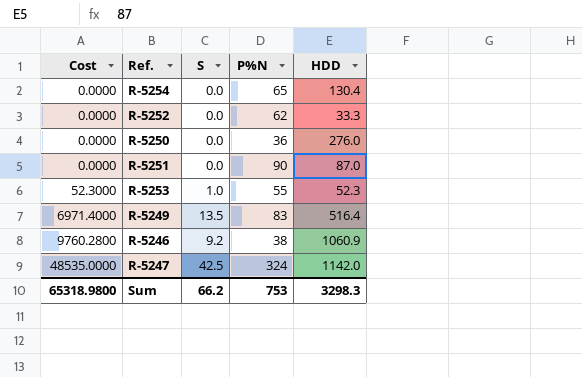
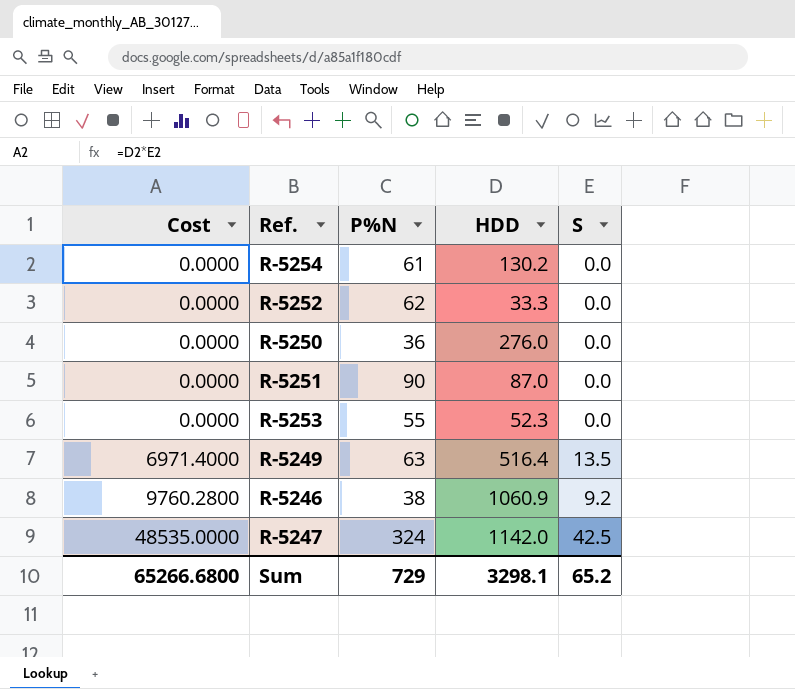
column S | position: 3 -> 5
R-5254 | P%N: 65 -> 61
R-5254 | HDD: 130.4 -> 130.2
R-5253 | Cost: 52.3000 -> 0.0000
R-5253 | S: 1.0 -> 0.0
R-5249 | P%N: 83 -> 63
Sum | Cost: 65318.9800 -> 65266.6800
Sum | P%N: 753 -> 729
Sum | HDD: 3298.3 -> 3298.1
Sum | S: 66.2 -> 65.2

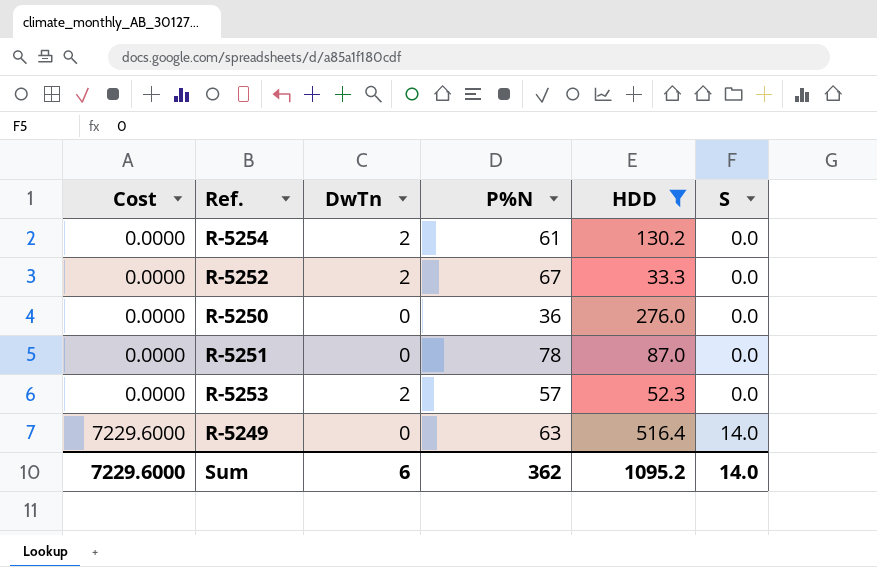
filter: none -> HDD <= 516.4
column DwTn | position: none -> 3
R-5252 | P%N: 62 -> 67
R-5251 | P%N: 90 -> 78
R-5253 | P%N: 55 -> 57
R-5249 | Cost: 6971.4000 -> 7229.6000
R-5249 | S: 13.5 -> 14.0
Sum | Cost: 65266.6800 -> 7229.6000
Sum | P%N: 729 -> 362
Sum | HDD: 3298.1 -> 1095.2
Sum | S: 65.2 -> 14.0

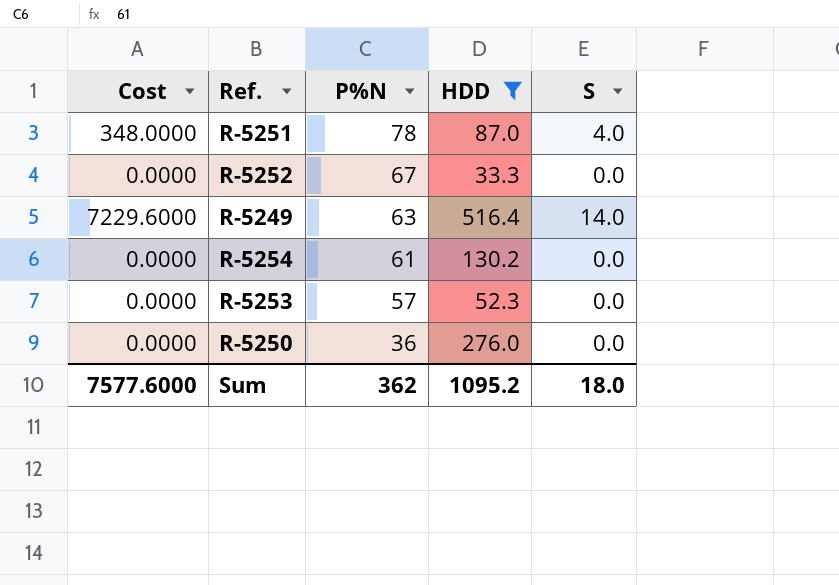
row order: Cost ascending -> P%N descending
column DwTn | position: 3 -> none
R-5251 | Cost: 0.0000 -> 348.0000
R-5251 | S: 0.0 -> 4.0
Sum | Cost: 7229.6000 -> 7577.6000
Sum | S: 14.0 -> 18.0

